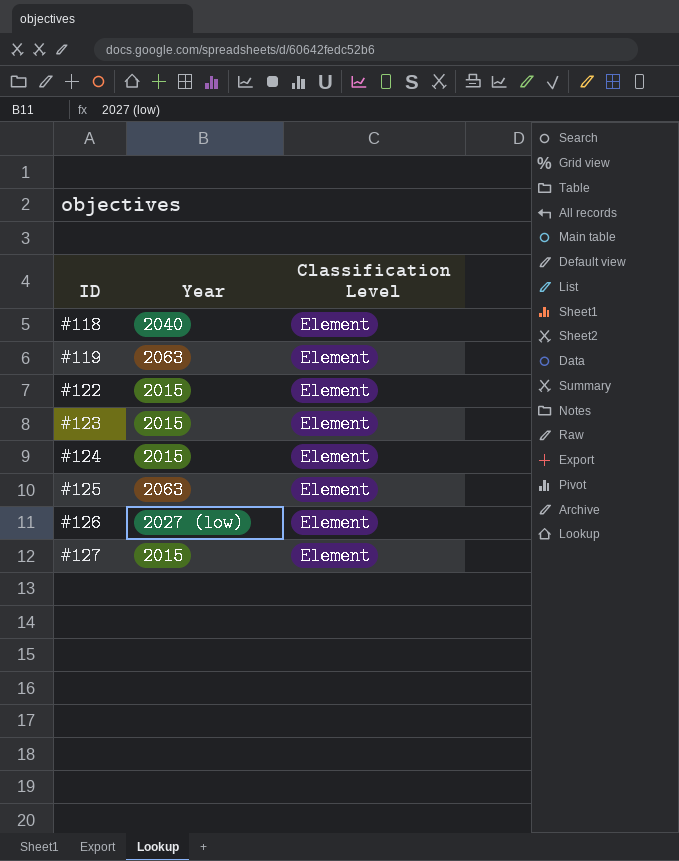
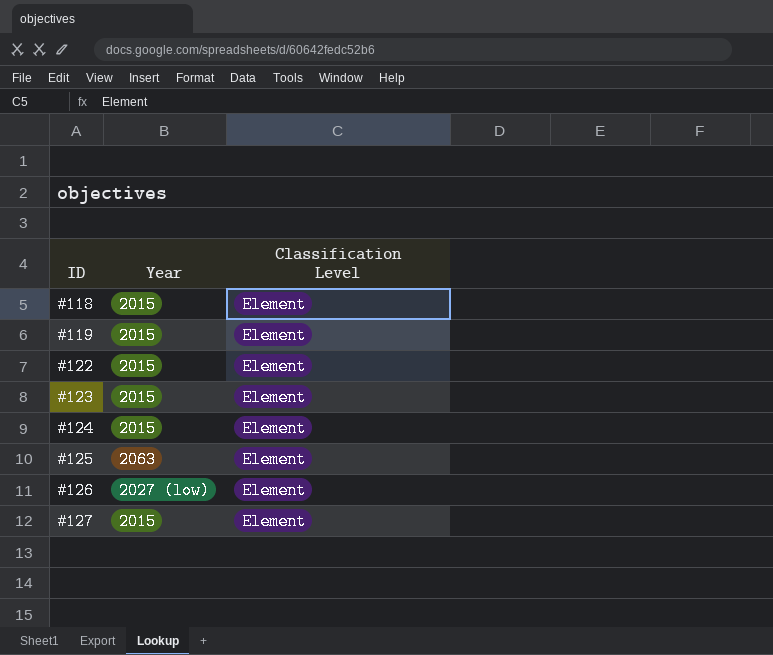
#118 | Year: 2040 -> 2015
#119 | Year: 2063 -> 2015

